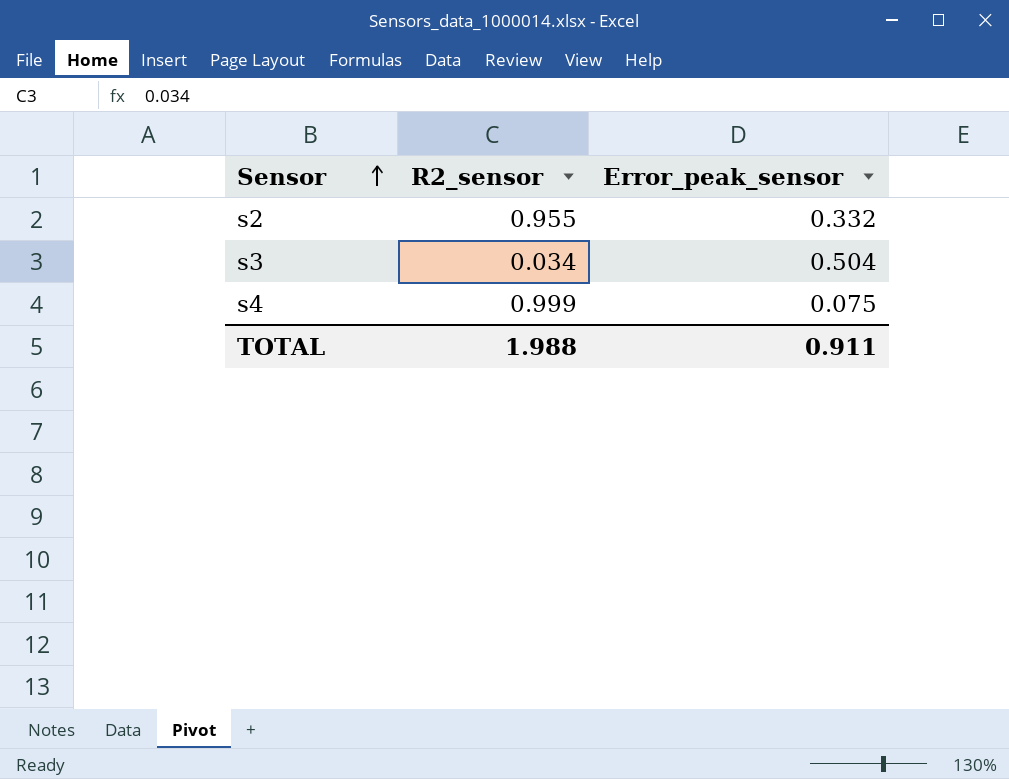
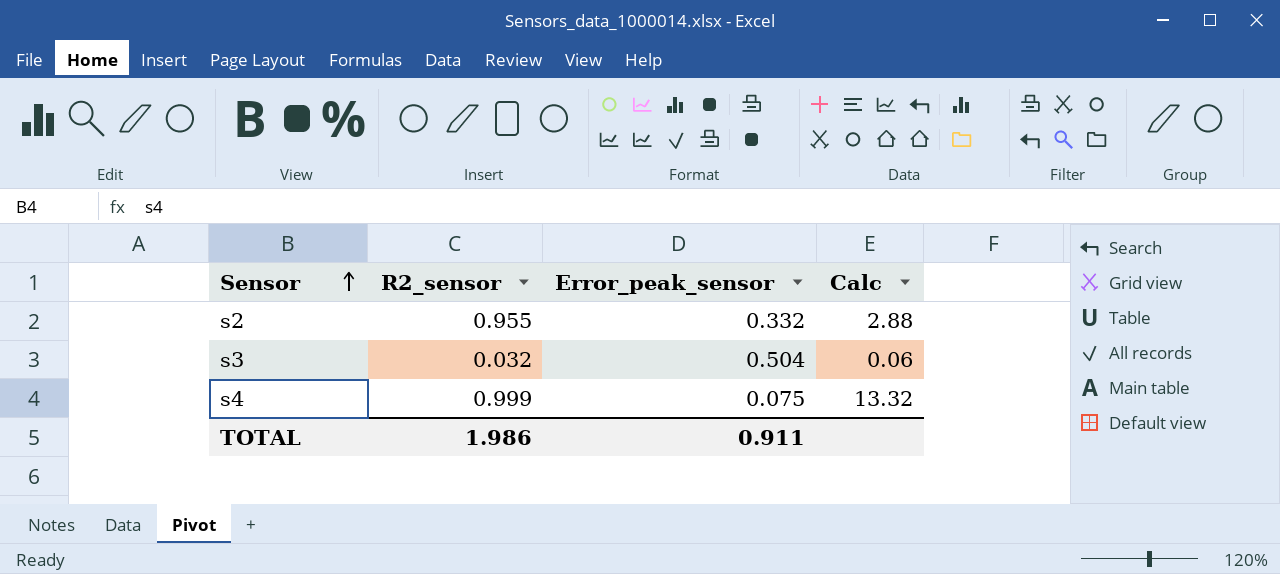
column Calc | formula: none -> [R2_sensor] / [Error_peak_sensor]
s3 | R2_sensor: 0.034 -> 0.032
TOTAL | R2_sensor: 1.988 -> 1.986

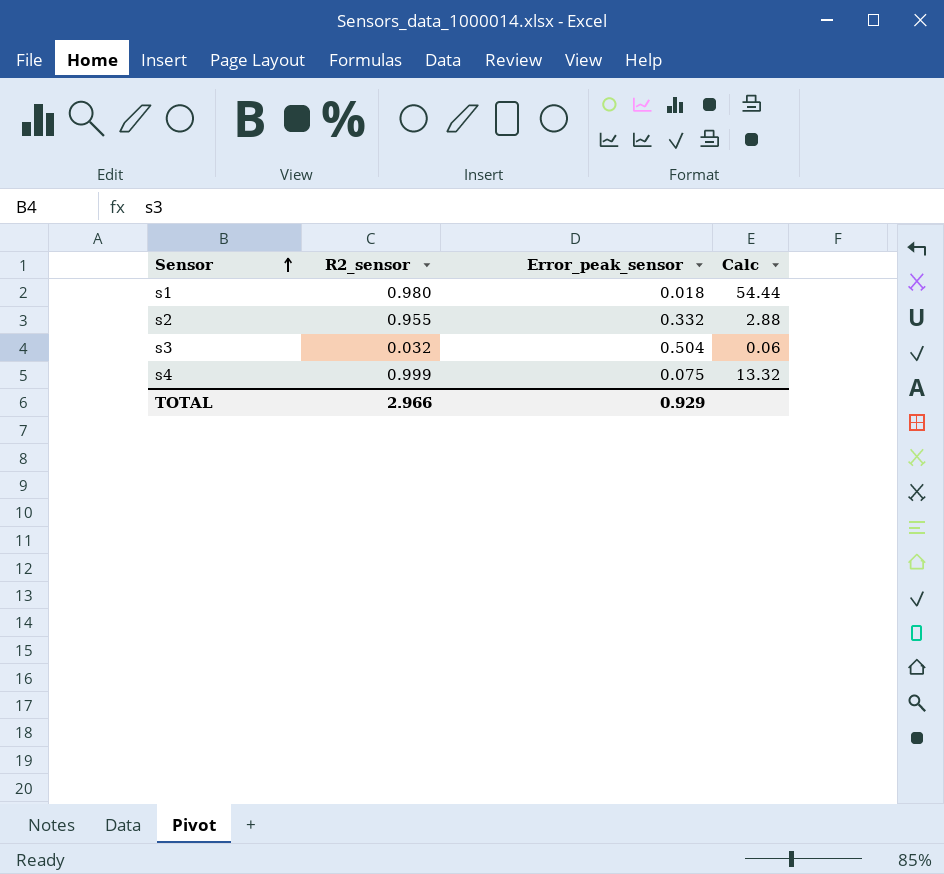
row s1: none -> 0.980 | 0.018 | 54.44
TOTAL | R2_sensor: 1.986 -> 2.966
TOTAL | Error_peak_sensor: 0.911 -> 0.929

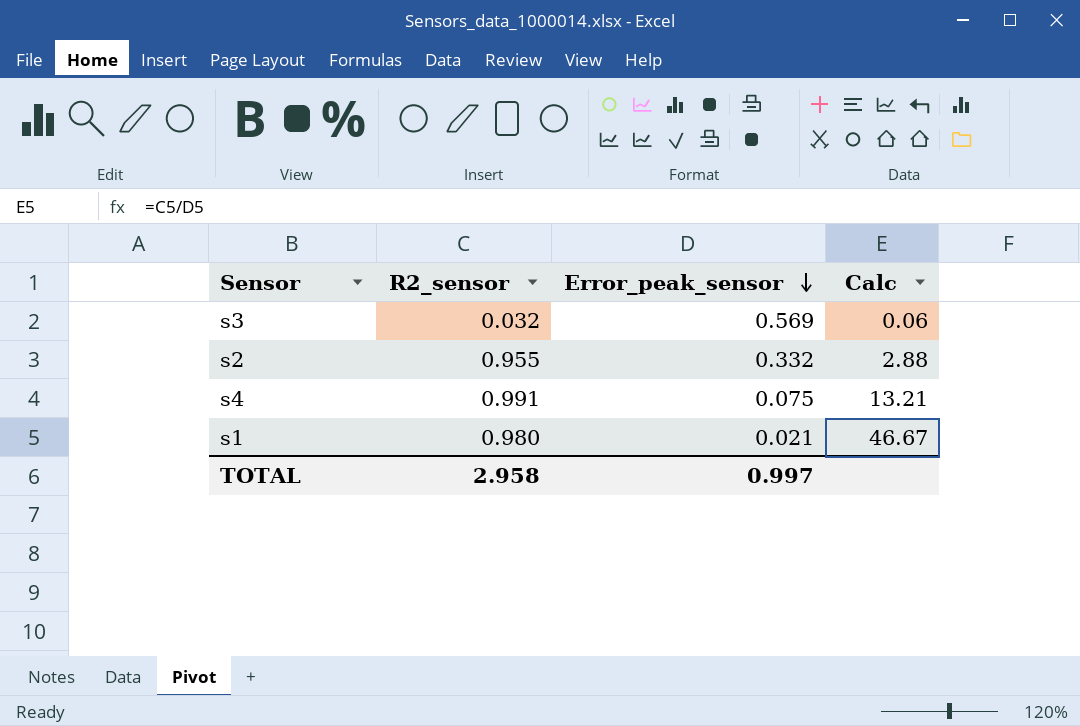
row order: Sensor ascending -> Error_peak_sensor descending
s3 | Error_peak_sensor: 0.504 -> 0.569
s4 | R2_sensor: 0.999 -> 0.991
s4 | Calc: 13.32 -> 13.21
s1 | Error_peak_sensor: 0.018 -> 0.021
s1 | Calc: 54.44 -> 46.67
TOTAL | R2_sensor: 2.966 -> 2.958
TOTAL | Error_peak_sensor: 0.929 -> 0.997

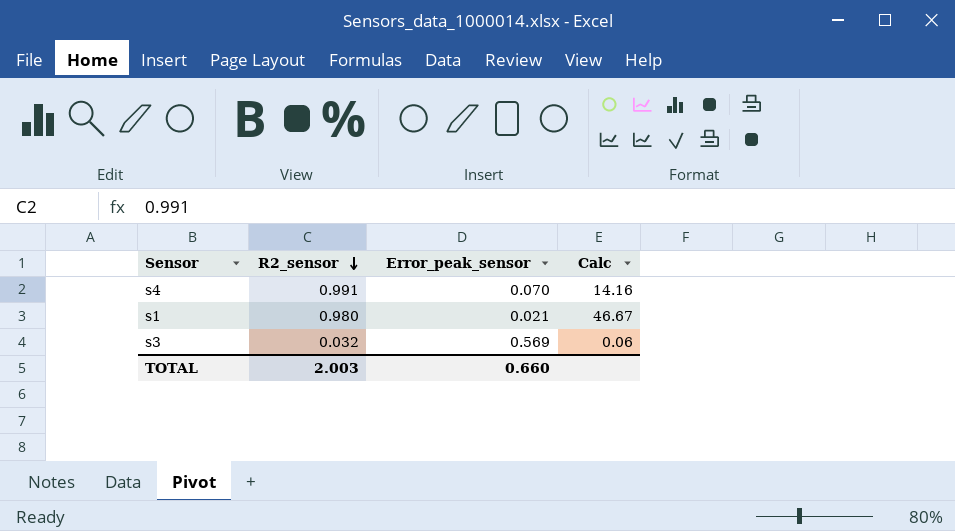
row order: Error_peak_sensor descending -> R2_sensor descending
row s2: 0.955 | 0.332 | 2.88 -> none
s4 | Error_peak_sensor: 0.075 -> 0.070
s4 | Calc: 13.21 -> 14.16
TOTAL | R2_sensor: 2.958 -> 2.003
TOTAL | Error_peak_sensor: 0.997 -> 0.660

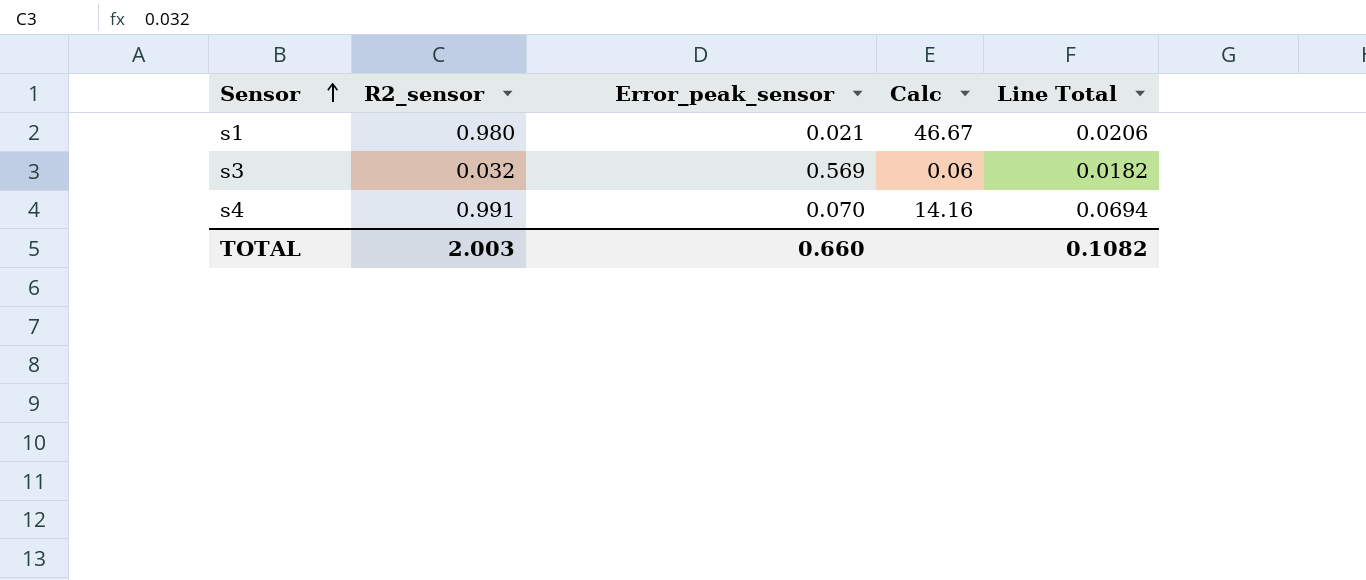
row order: R2_sensor descending -> Sensor ascending
column Line Total | formula: none -> [R2_sensor] * [Error_peak_sensor]

